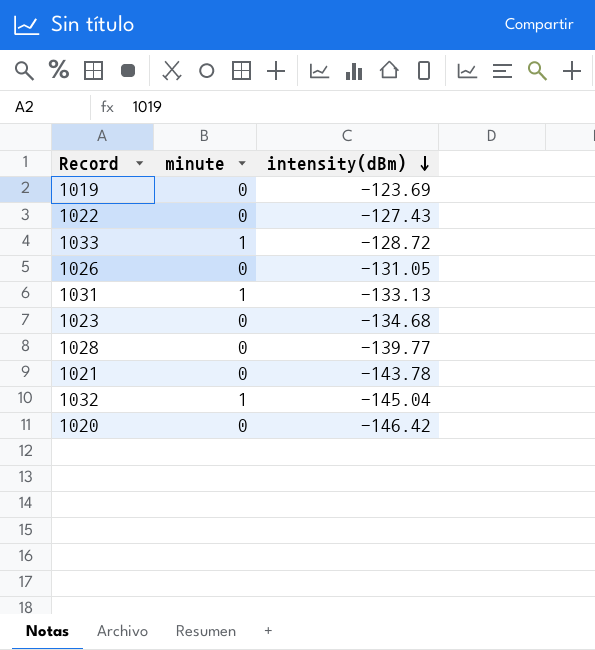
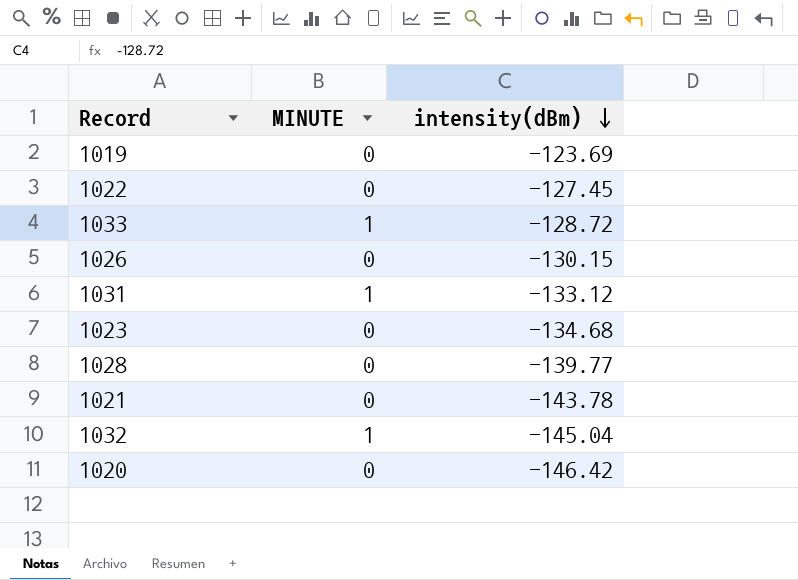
column name: minute -> MINUTE
1022 | intensity(dBm): -127.43 -> -127.45
1026 | intensity(dBm): -131.05 -> -130.15
1031 | intensity(dBm): -133.13 -> -133.12

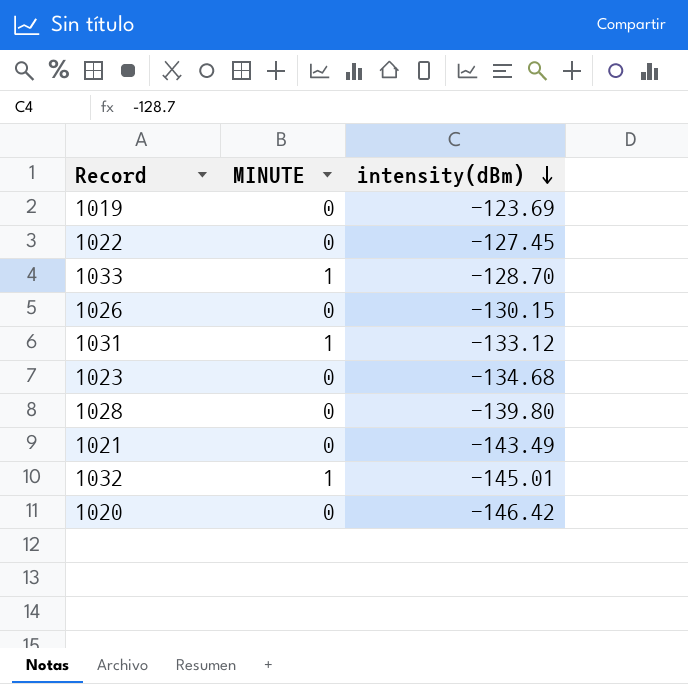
1033 | intensity(dBm): -128.72 -> -128.70
1028 | intensity(dBm): -139.77 -> -139.80
1021 | intensity(dBm): -143.78 -> -143.49
1032 | intensity(dBm): -145.04 -> -145.01

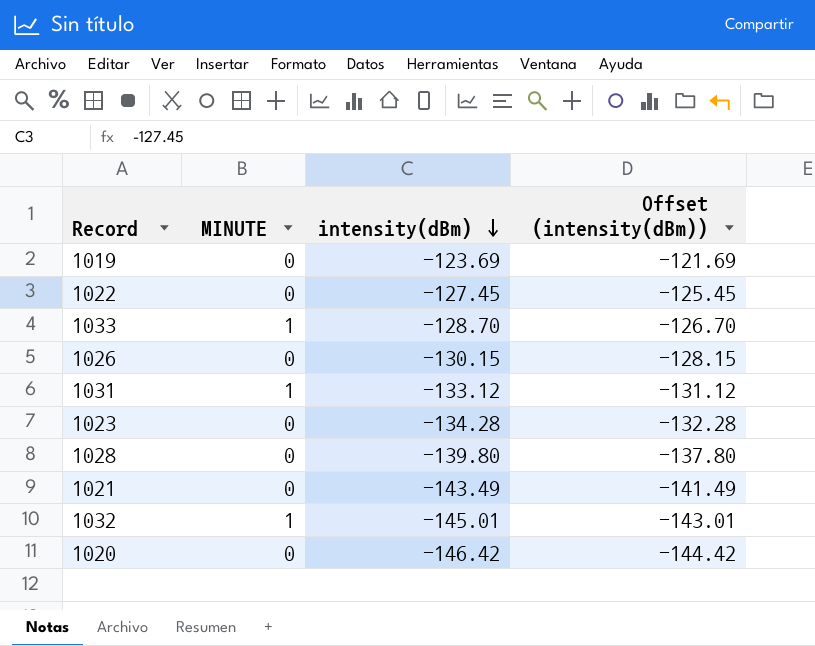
column Offset (intensity(dBm)) | formula: none -> [intensity(dBm)] + 2
1023 | intensity(dBm): -134.68 -> -134.28

